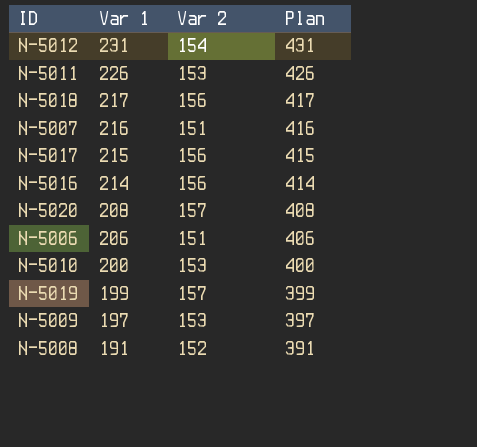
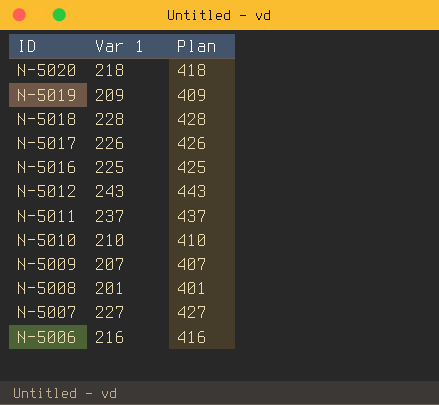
row order: Var 1 descending -> ID descending
column Var 2 | position: 3 -> none
N-5020 | Var 1: 208 -> 218
N-5020 | Plan: 408 -> 418
N-5019 | Var 1: 199 -> 209
N-5019 | Plan: 399 -> 409
N-5018 | Var 1: 217 -> 228
N-5018 | Plan: 417 -> 428
N-5017 | Var 1: 215 -> 226
N-5017 | Plan: 415 -> 426
N-5016 | Var 1: 214 -> 225
N-5016 | Plan: 414 -> 425
N-5012 | Var 1: 231 -> 243
N-5012 | Plan: 431 -> 443
N-5011 | Var 1: 226 -> 237
N-5011 | Plan: 426 -> 437
N-5010 | Var 1: 200 -> 210
N-5010 | Plan: 400 -> 410
N-5009 | Var 1: 197 -> 207
N-5009 | Plan: 397 -> 407
N-5008 | Var 1: 191 -> 201
N-5008 | Plan: 391 -> 401
N-5007 | Var 1: 216 -> 227
N-5007 | Plan: 416 -> 427
N-5006 | Var 1: 206 -> 216
N-5006 | Plan: 406 -> 416

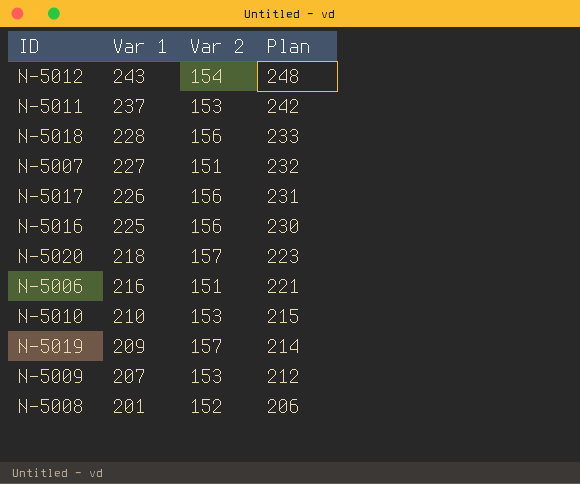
row order: ID descending -> Var 1 descending
column Var 2 | position: none -> 3
column Plan | formula: [Var 1] + 200 -> [Var 1] + 5

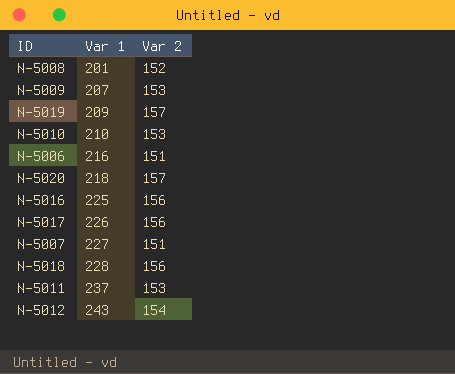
row order: Var 1 descending -> Var 1 ascending
column Plan | formula: [Var 1] + 5 -> none

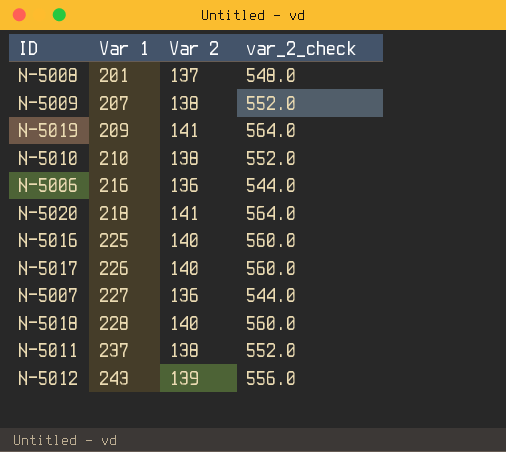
column var_2_check | formula: none -> [Var 2] * 4
N-5008 | Var 2: 152 -> 137
N-5009 | Var 2: 153 -> 138
N-5019 | Var 2: 157 -> 141
N-5010 | Var 2: 153 -> 138
N-5006 | Var 2: 151 -> 136
N-5020 | Var 2: 157 -> 141
N-5016 | Var 2: 156 -> 140
N-5017 | Var 2: 156 -> 140
N-5007 | Var 2: 151 -> 136
N-5018 | Var 2: 156 -> 140
N-5011 | Var 2: 153 -> 138
N-5012 | Var 2: 154 -> 139

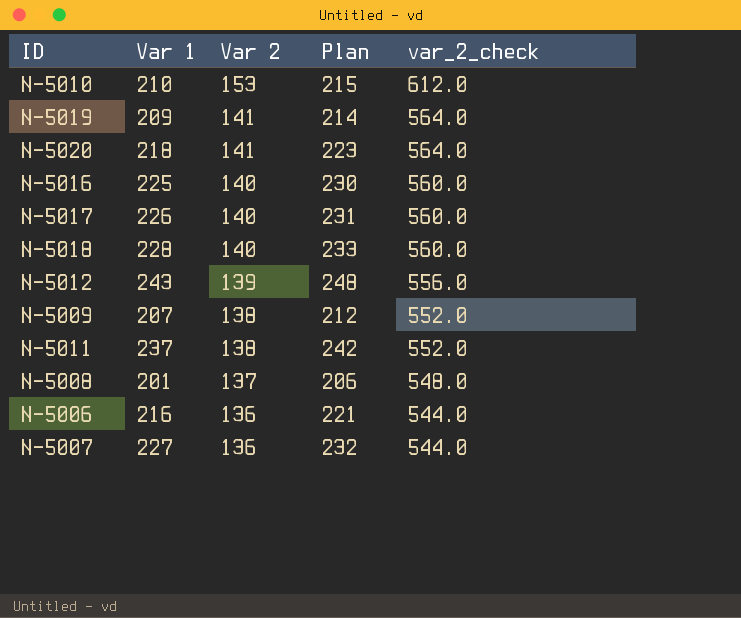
row order: Var 1 ascending -> Var 2 descending
column Plan | formula: none -> [Var 1] + 5
N-5010 | Var 2: 138 -> 153
N-5010 | var_2_check: 552.0 -> 612.0

